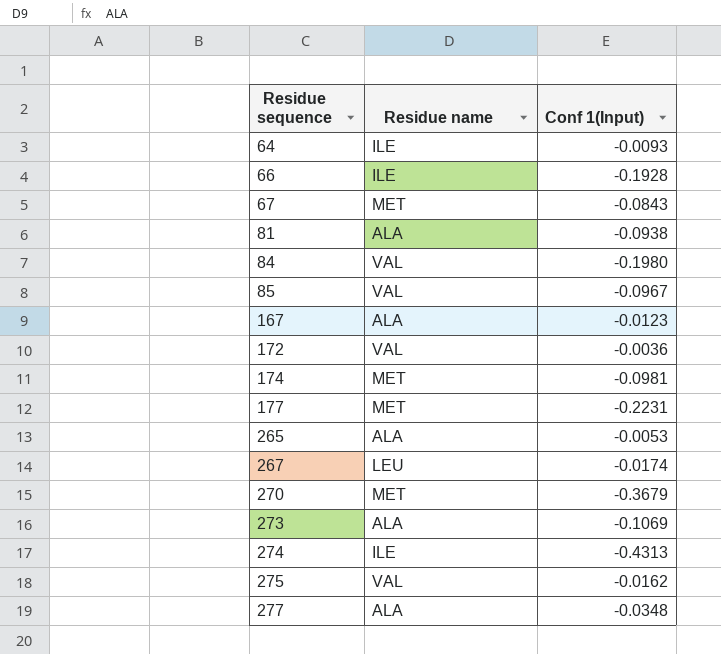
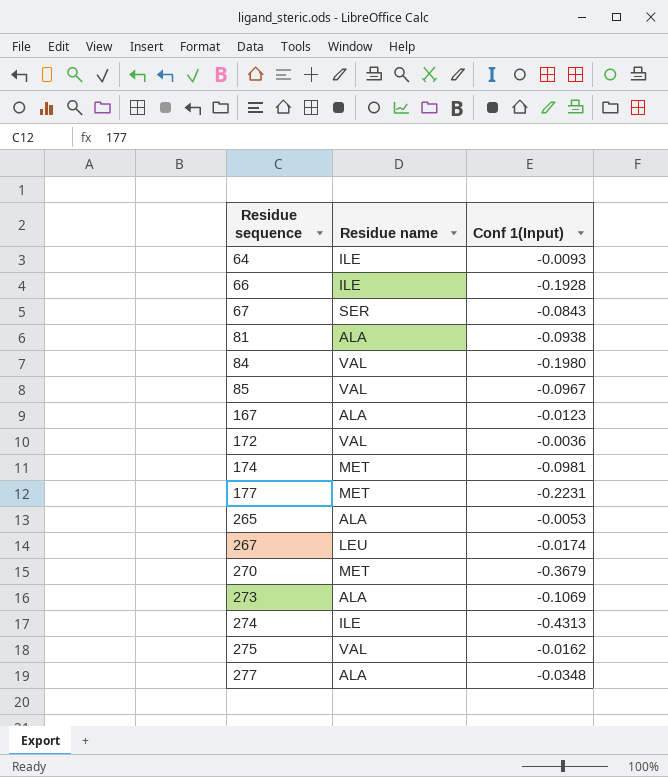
67 | Residue name: MET -> SER

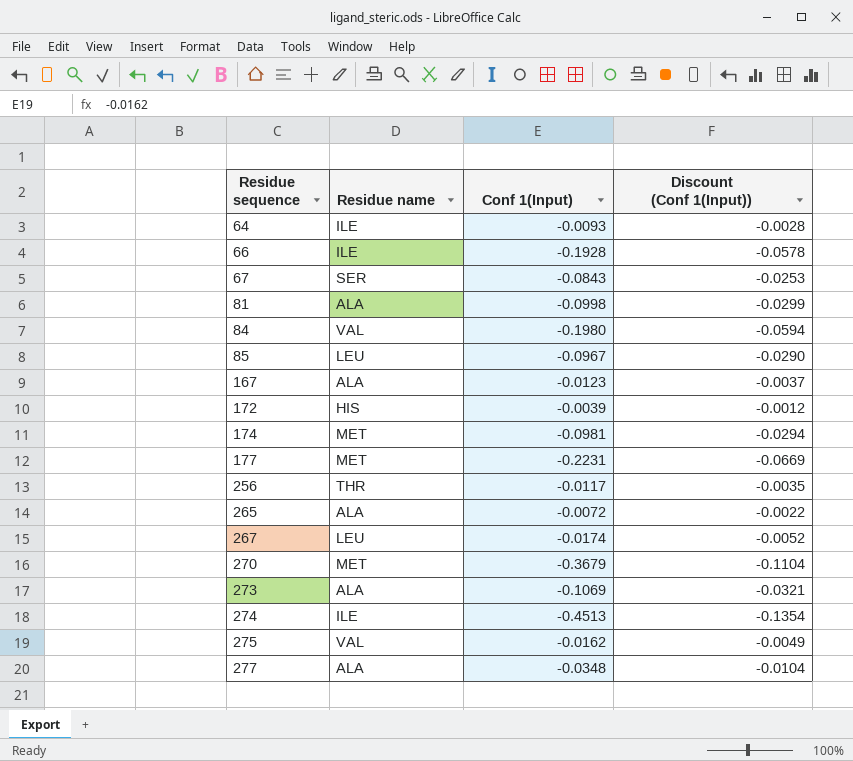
column Discount (Conf 1(Input)) | formula: none -> [Conf 1(Input)] * 0.3
81 | Conf 1(Input): -0.0938 -> -0.0998
85 | Residue name: VAL -> LEU
172 | Residue name: VAL -> HIS
172 | Conf 1(Input): -0.0036 -> -0.0039
row 256: none -> THR | -0.0117 | -0.0035
265 | Conf 1(Input): -0.0053 -> -0.0072
274 | Conf 1(Input): -0.4313 -> -0.4513

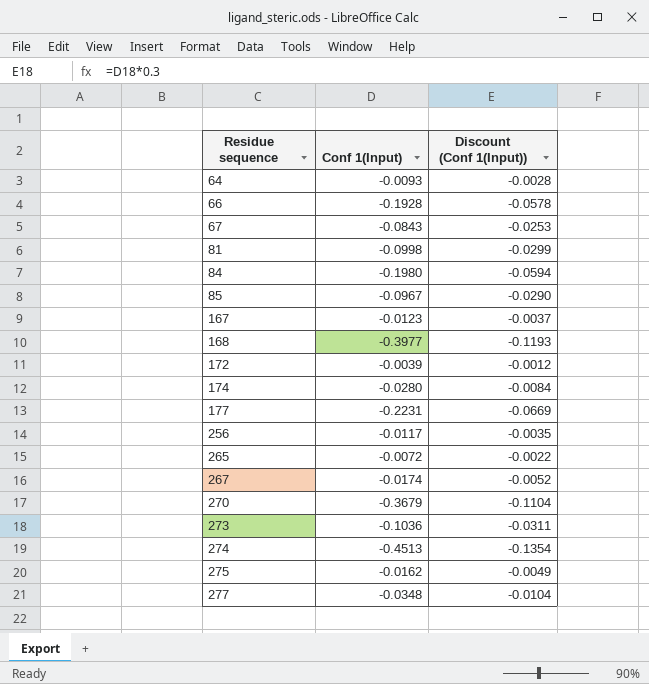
column Residue name | position: 2 -> none
row 168: none -> -0.3977 | -0.1193
174 | Conf 1(Input): -0.0981 -> -0.0280
174 | Discount (Conf 1(Input)): -0.0294 -> -0.0084
273 | Conf 1(Input): -0.1069 -> -0.1036
273 | Discount (Conf 1(Input)): -0.0321 -> -0.0311

